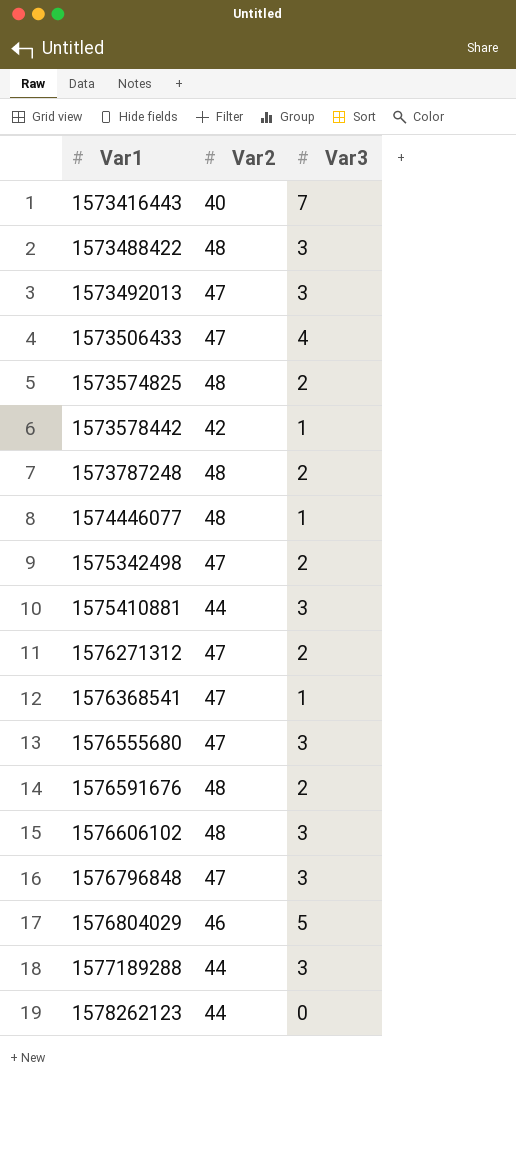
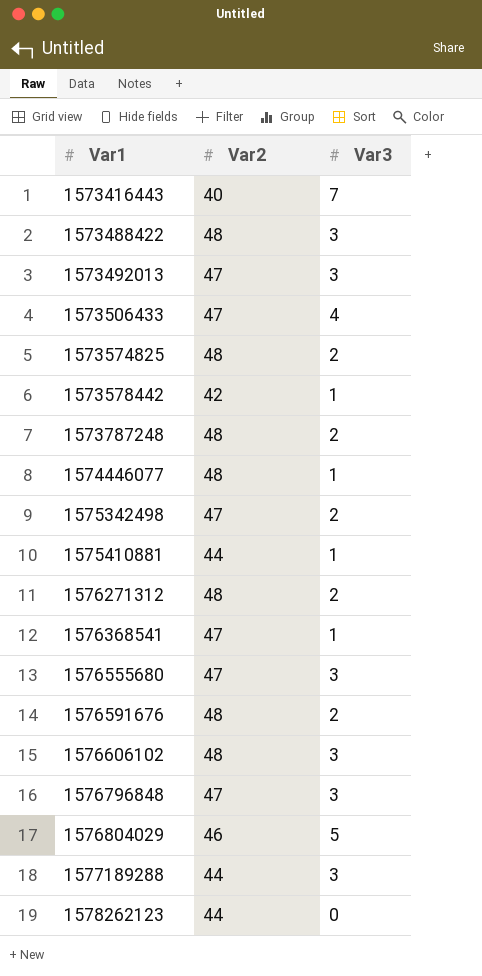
1575410881 | Var3: 3 -> 1
1576271312 | Var2: 47 -> 48

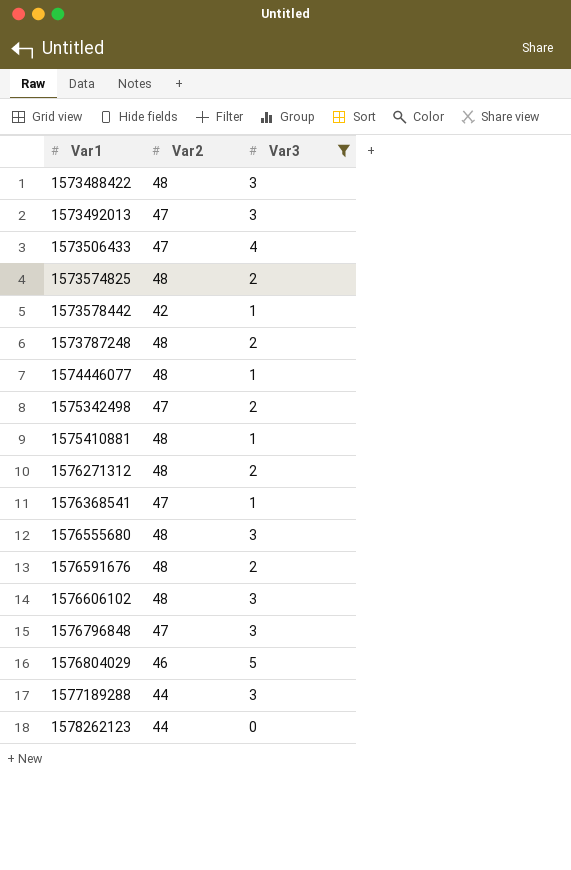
filter: none -> Var3 != 7
1575410881 | Var2: 44 -> 48
1576555680 | Var2: 47 -> 48

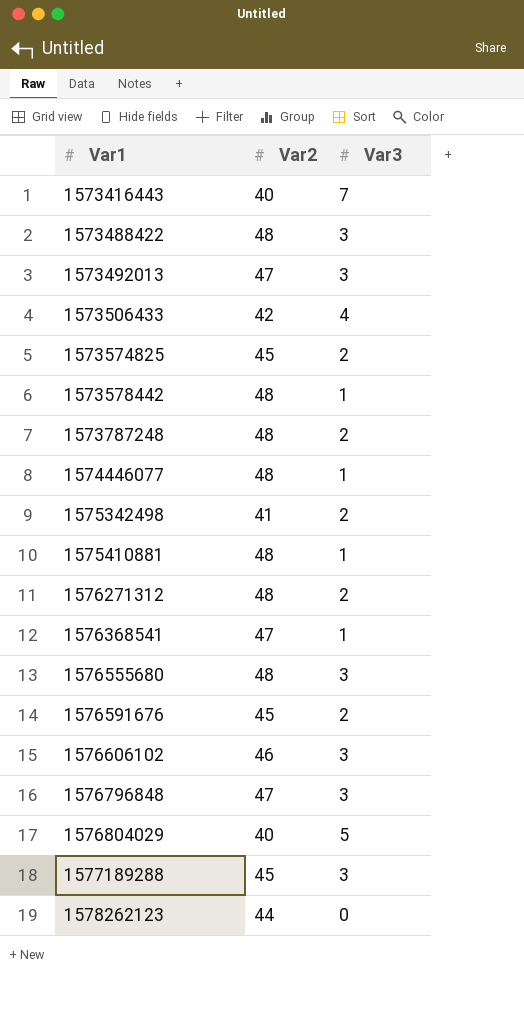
filter: Var3 != 7 -> none
1573506433 | Var2: 47 -> 42
1573574825 | Var2: 48 -> 45
1573578442 | Var2: 42 -> 48
1575342498 | Var2: 47 -> 41
1576591676 | Var2: 48 -> 45
1576606102 | Var2: 48 -> 46
1576804029 | Var2: 46 -> 40
1577189288 | Var2: 44 -> 45

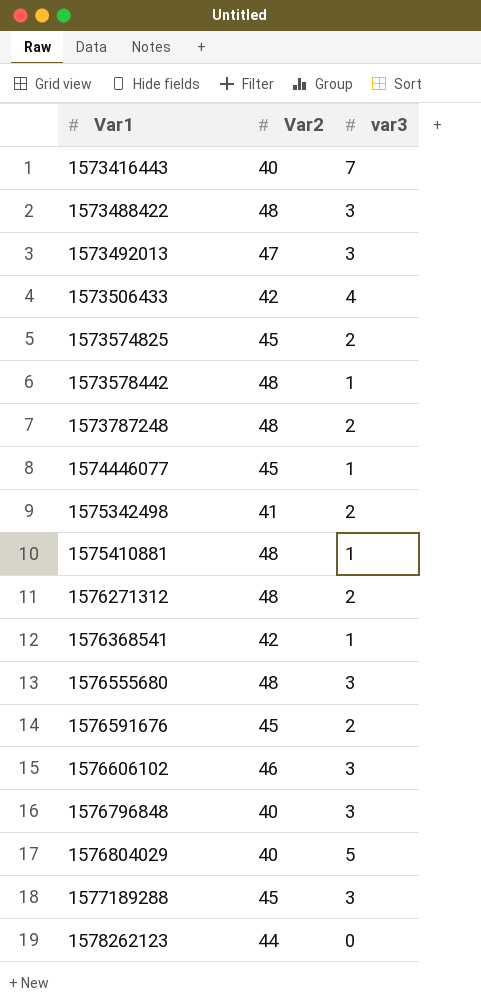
column name: Var3 -> var3
1574446077 | Var2: 48 -> 45
1576368541 | Var2: 47 -> 42
1576796848 | Var2: 47 -> 40

